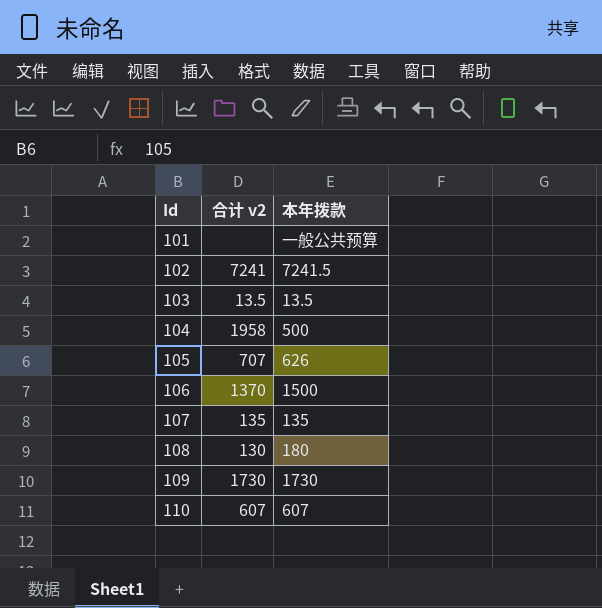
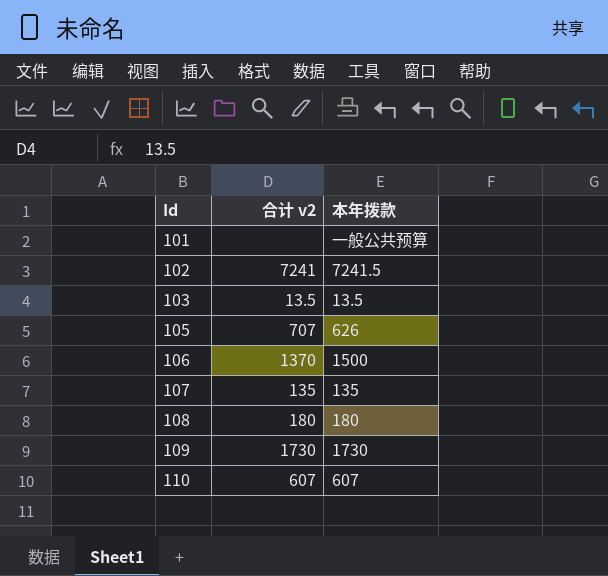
row 104: 1958 | 500 -> none
108 | 合计 v2: 130 -> 180

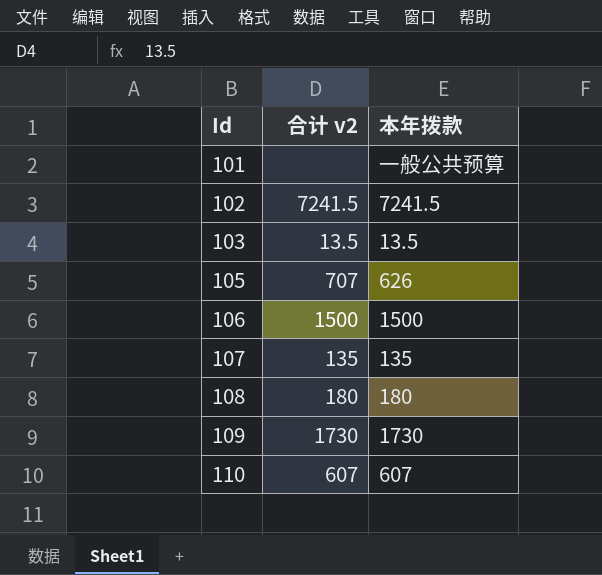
102 | 合计 v2: 7241 -> 7241.5
106 | 合计 v2: 1370 -> 1500

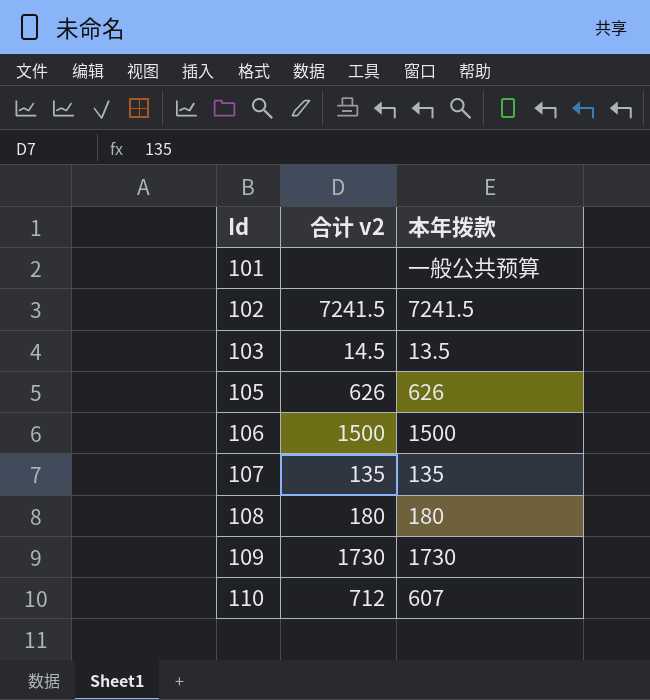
103 | 合计 v2: 13.5 -> 14.5
105 | 合计 v2: 707 -> 626
110 | 合计 v2: 607 -> 712

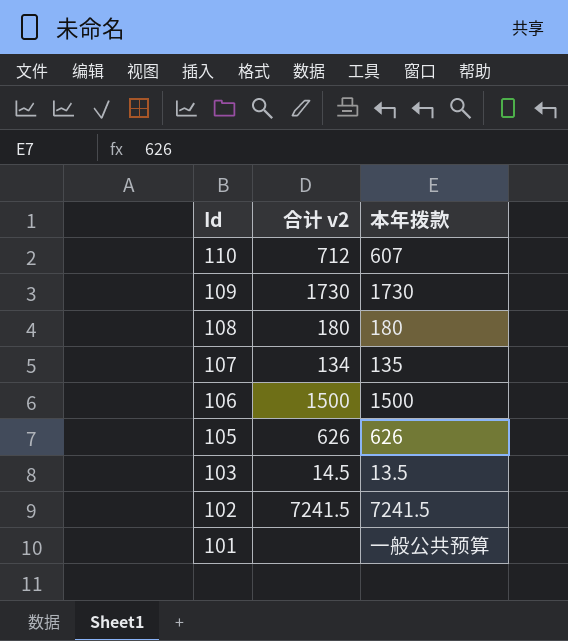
row order: Id ascending -> Id descending
107 | 合计 v2: 135 -> 134

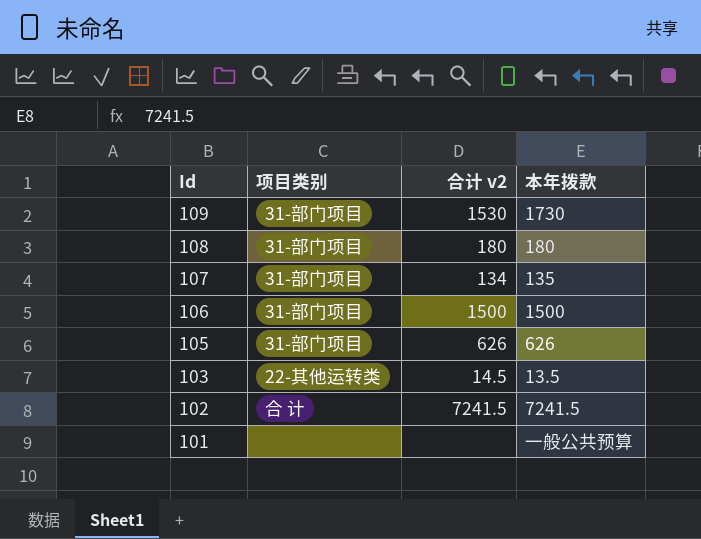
column 项目类别 | position: none -> 2
row 110: 712 | 607 -> none
109 | 合计 v2: 1730 -> 1530

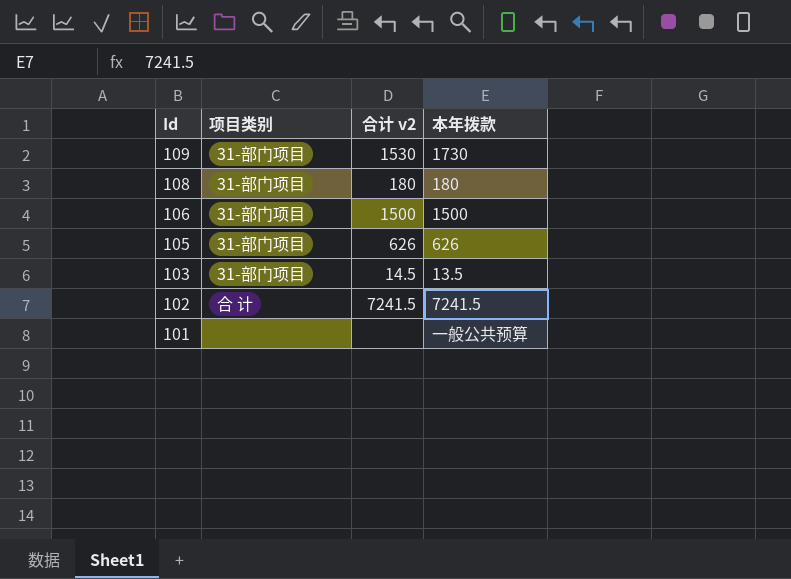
row 107: 31-部门项目 | 134 | 135 -> none
103 | 项目类别: 22-其他运转类 -> 31-部门项目

